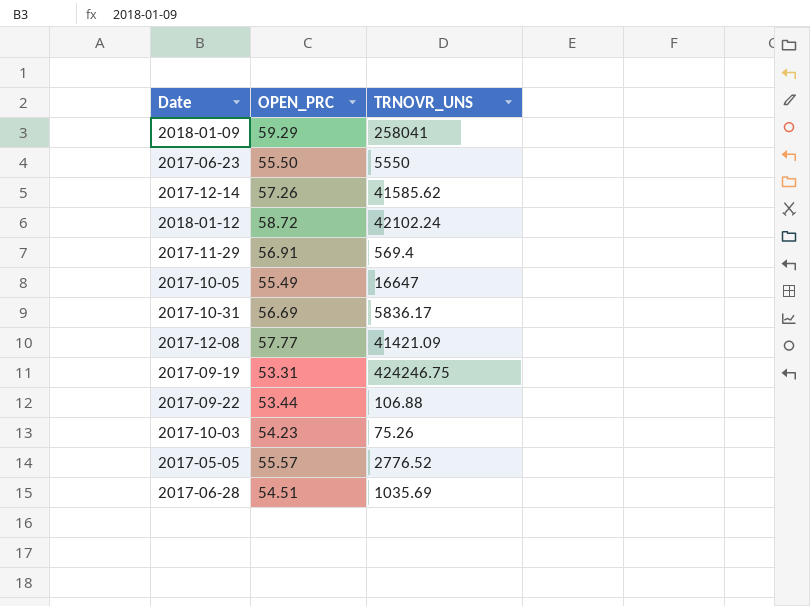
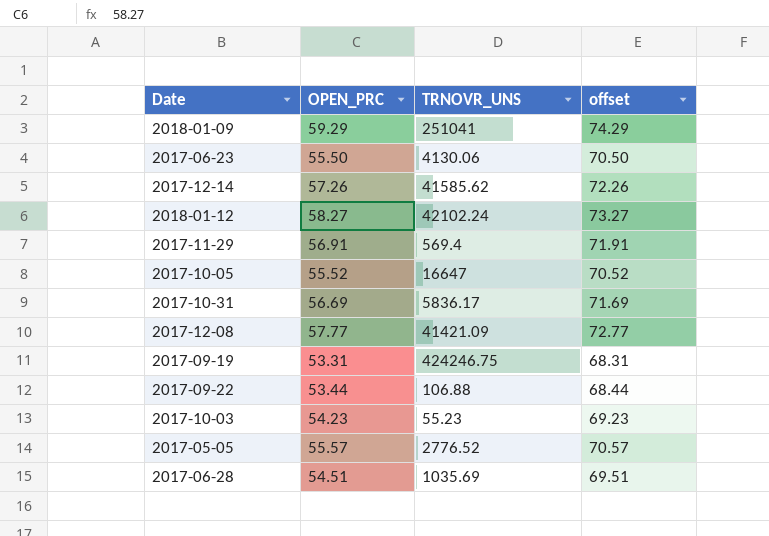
column offset | formula: none -> [OPEN_PRC] + 15
2018-01-09 | TRNOVR_UNS: 258041 -> 251041
2017-06-23 | TRNOVR_UNS: 5550 -> 4130.06
2018-01-12 | OPEN_PRC: 58.72 -> 58.27
2017-10-05 | OPEN_PRC: 55.49 -> 55.52
2017-10-03 | TRNOVR_UNS: 75.26 -> 55.23

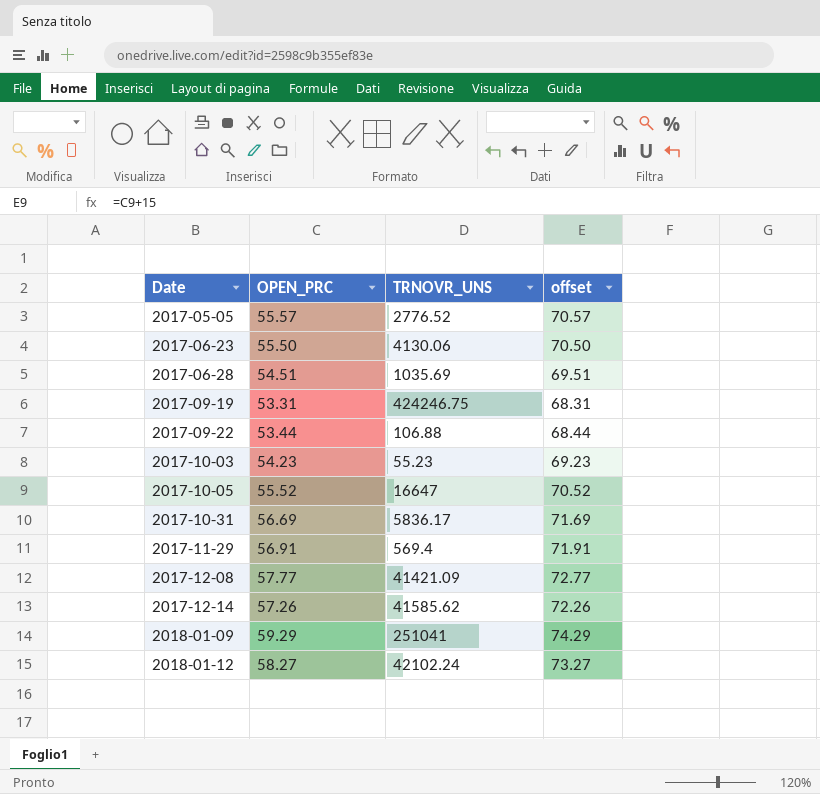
row order: none -> Date ascending

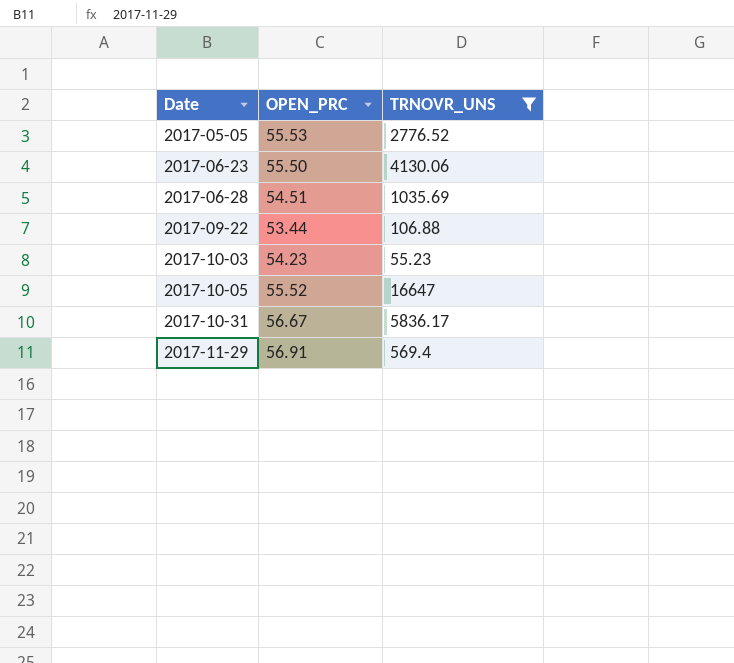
filter: none -> TRNOVR_UNS <= 16647
column offset | formula: [OPEN_PRC] + 15 -> none
2017-05-05 | OPEN_PRC: 55.57 -> 55.53
2017-10-31 | OPEN_PRC: 56.69 -> 56.67

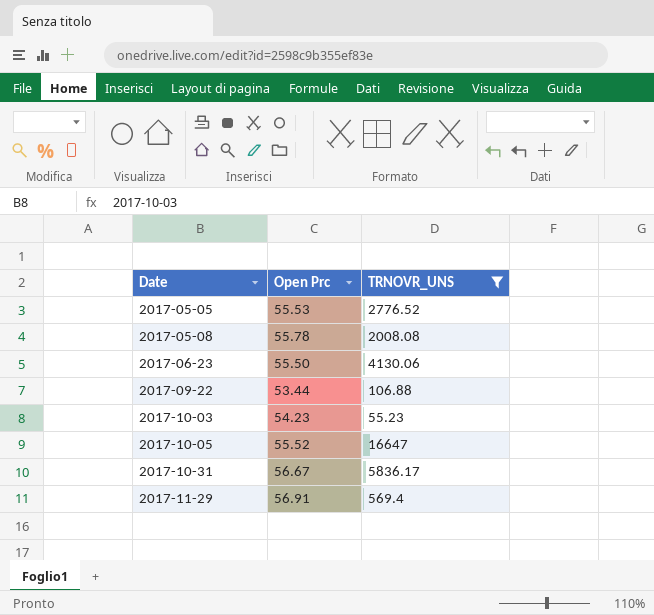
column name: OPEN_PRC -> Open Prc
row 2017-06-28: 54.51 | 1035.69 -> none
row 2017-05-08: none -> 55.78 | 2008.08

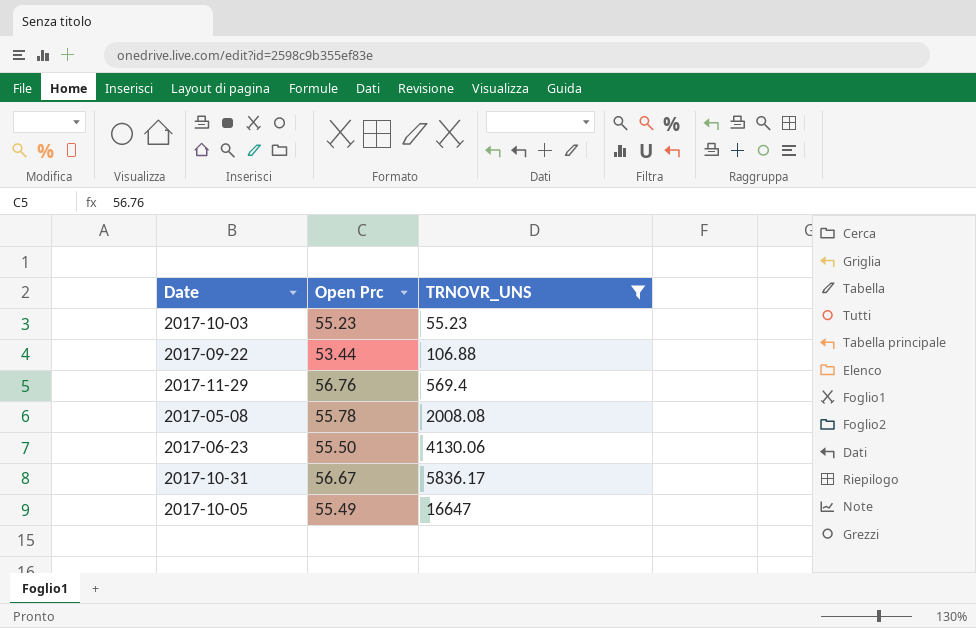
row order: Date ascending -> TRNOVR_UNS ascending
row 2017-05-05: 55.53 | 2776.52 -> none
2017-10-03 | Open Prc: 54.23 -> 55.23
2017-11-29 | Open Prc: 56.91 -> 56.76
2017-10-05 | Open Prc: 55.52 -> 55.49

